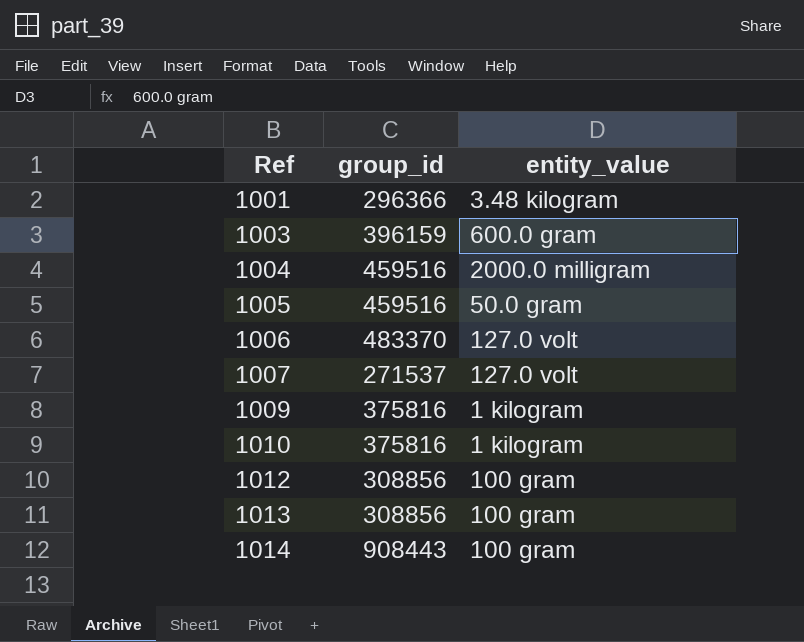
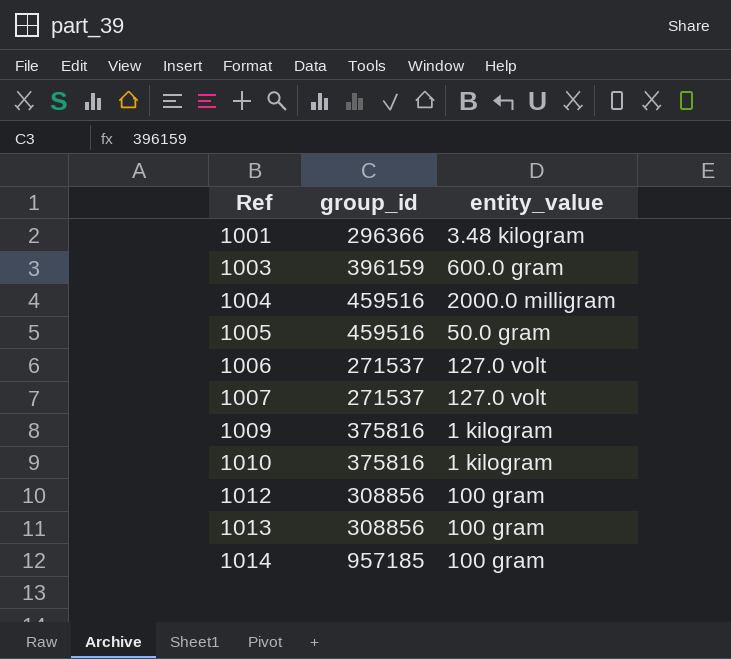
1006 | group_id: 483370 -> 271537
1014 | group_id: 908443 -> 957185

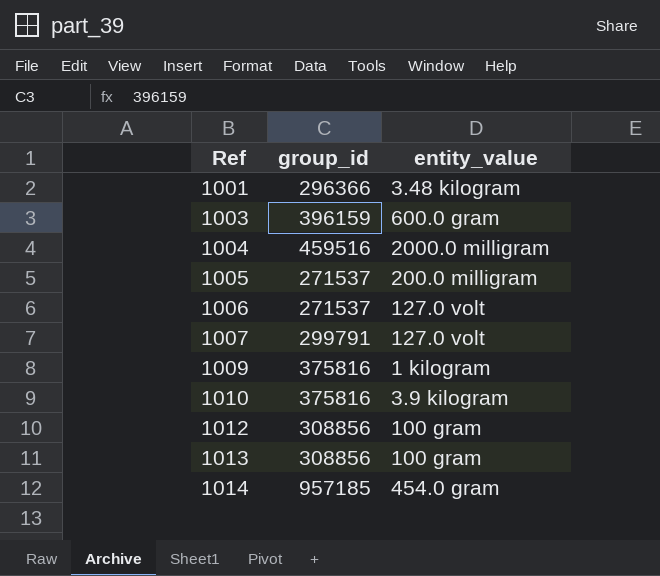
1005 | group_id: 459516 -> 271537
1005 | entity_value: 50.0 gram -> 200.0 milligram
1007 | group_id: 271537 -> 299791
1010 | entity_value: 1 kilogram -> 3.9 kilogram
1014 | entity_value: 100 gram -> 454.0 gram

